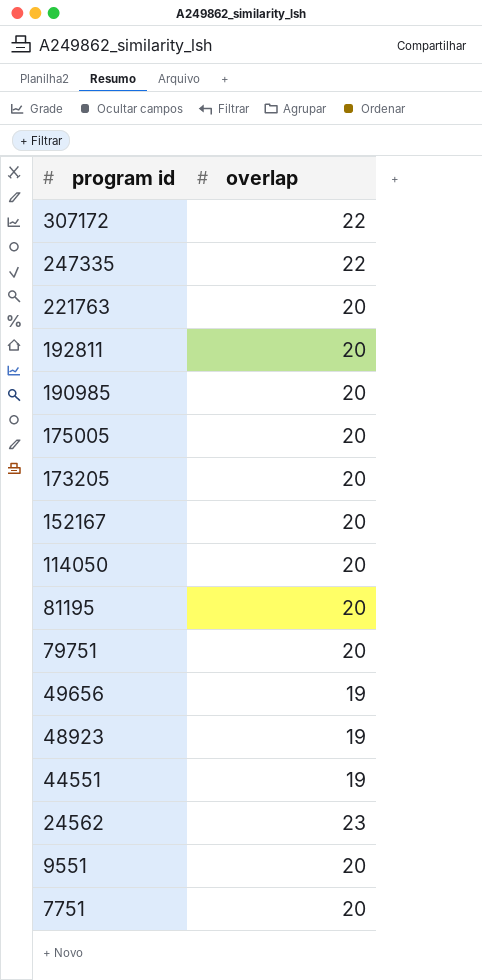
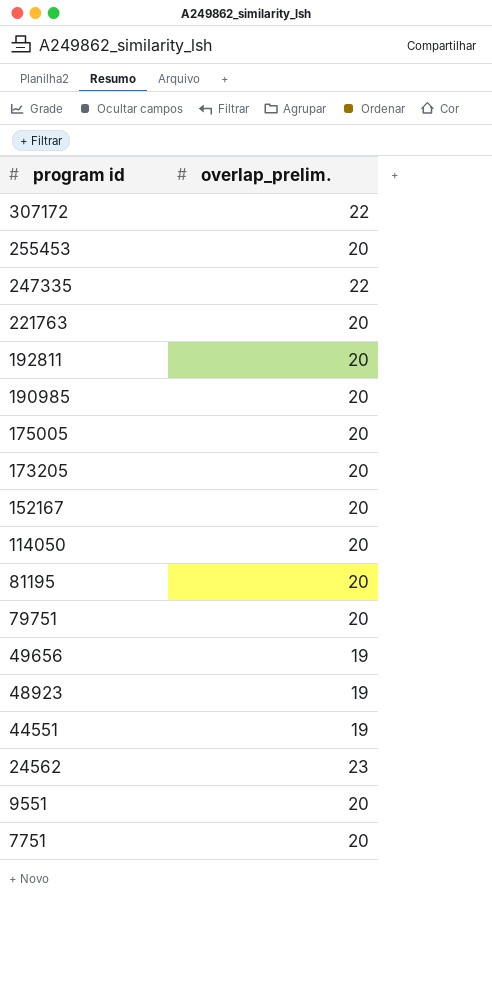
column name: overlap -> overlap_prelim.
row 255453: none -> 20

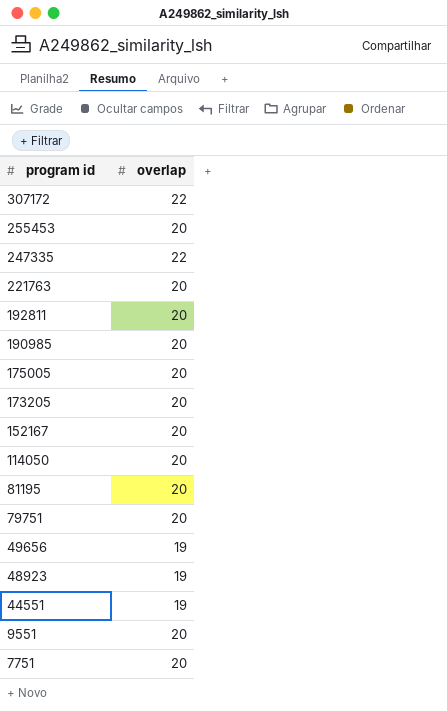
column name: overlap_prelim. -> overlap
row 24562: 23 -> none

